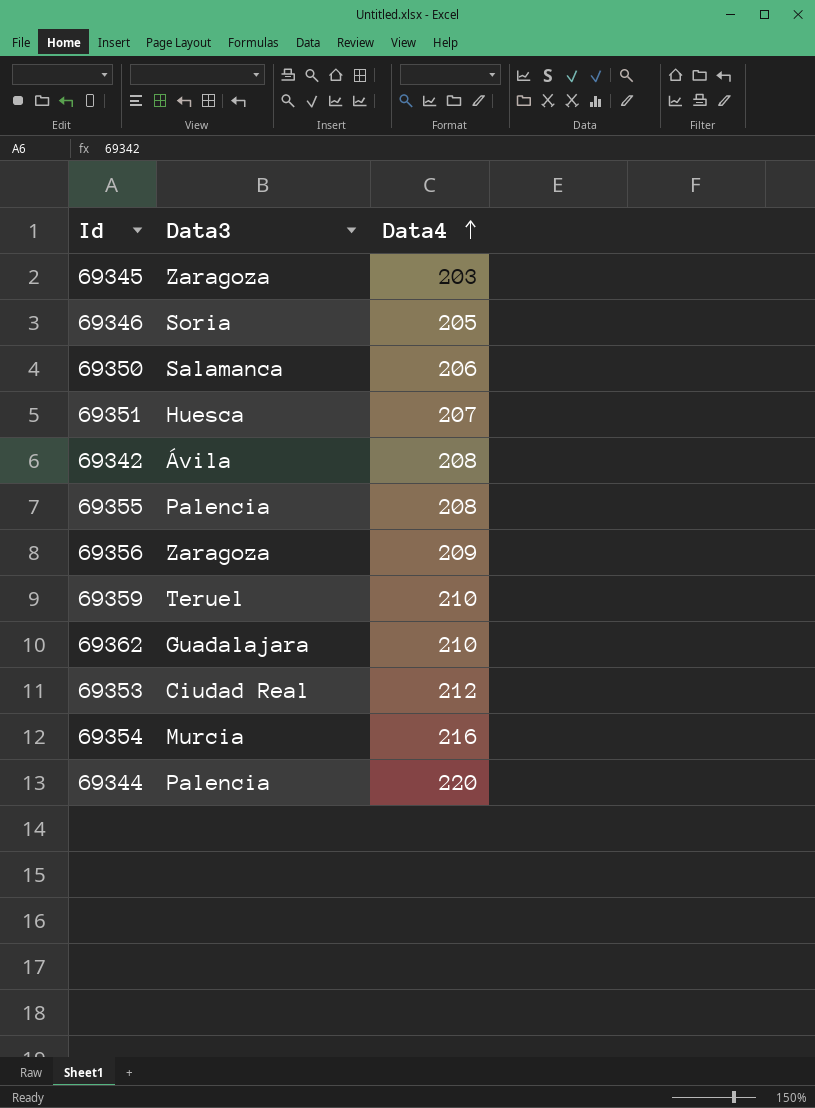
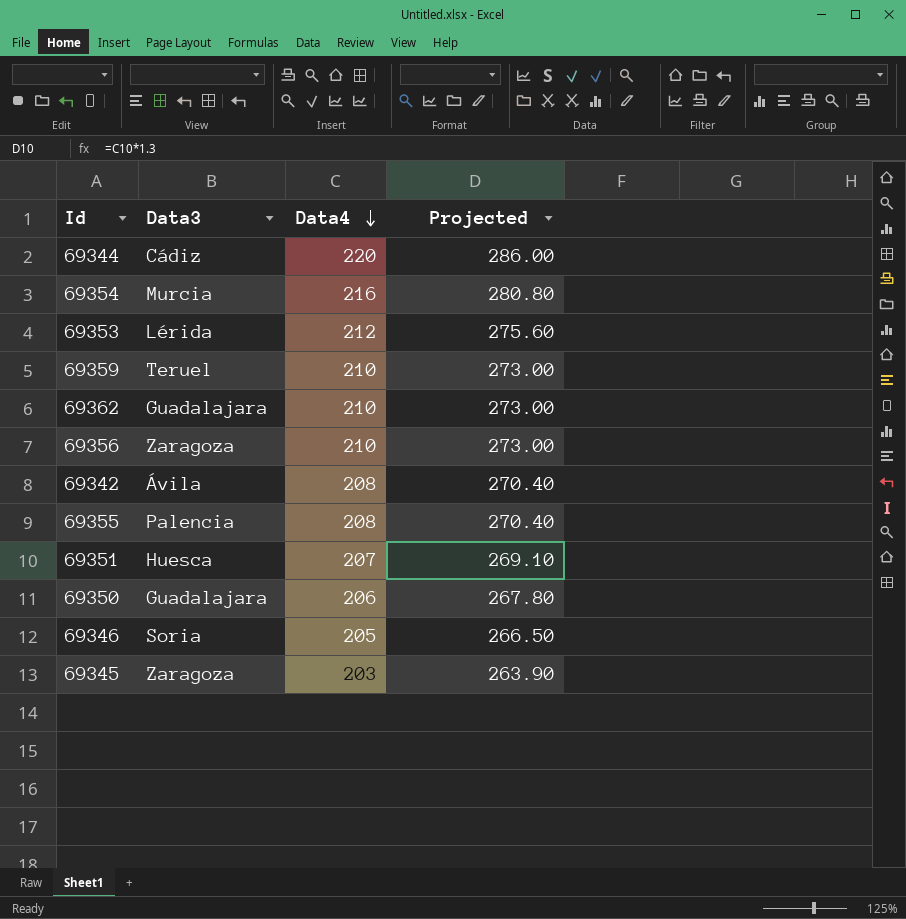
row order: Data4 ascending -> Data4 descending
column Projected | formula: none -> [Data4] * 1.3
69344 | Data3: Palencia -> Cádiz
69353 | Data3: Ciudad Real -> Lérida
69356 | Data4: 209 -> 210
69350 | Data3: Salamanca -> Guadalajara

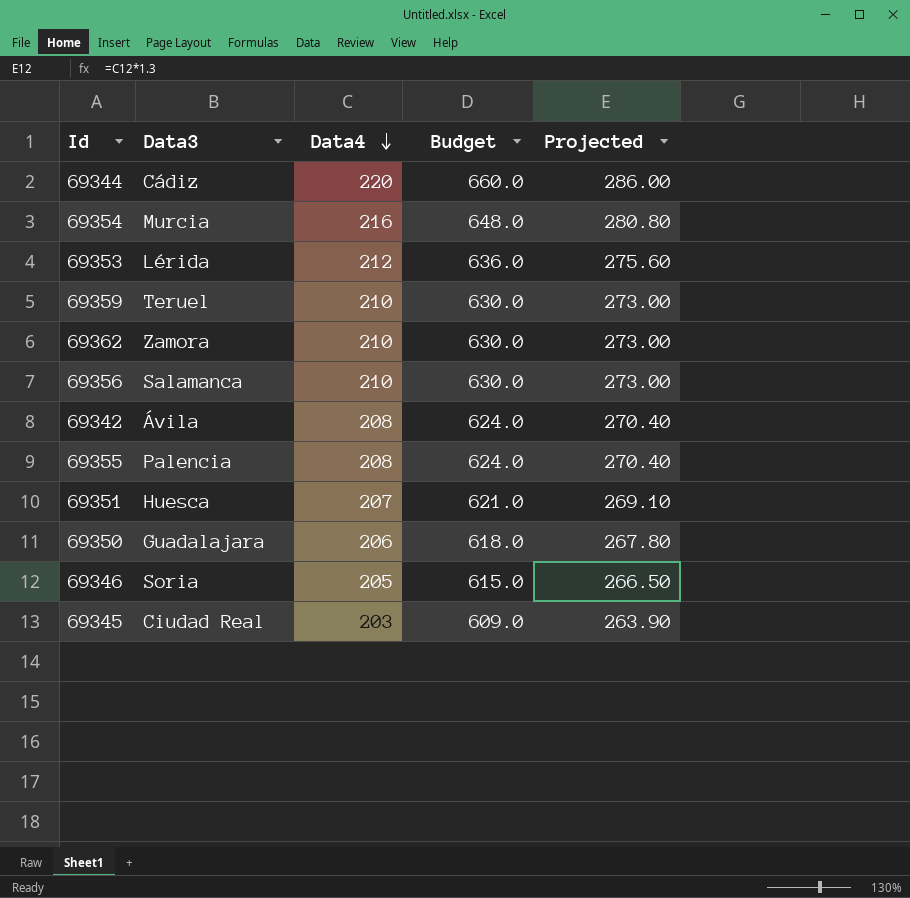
column Budget | formula: none -> [Data4] * 3
69362 | Data3: Guadalajara -> Zamora
69356 | Data3: Zaragoza -> Salamanca
69345 | Data3: Zaragoza -> Ciudad Real

